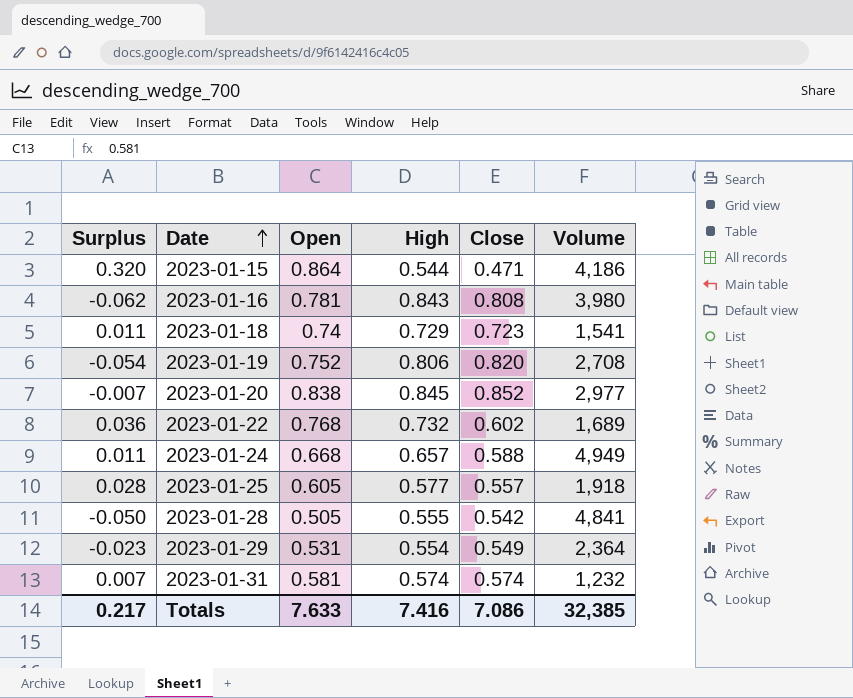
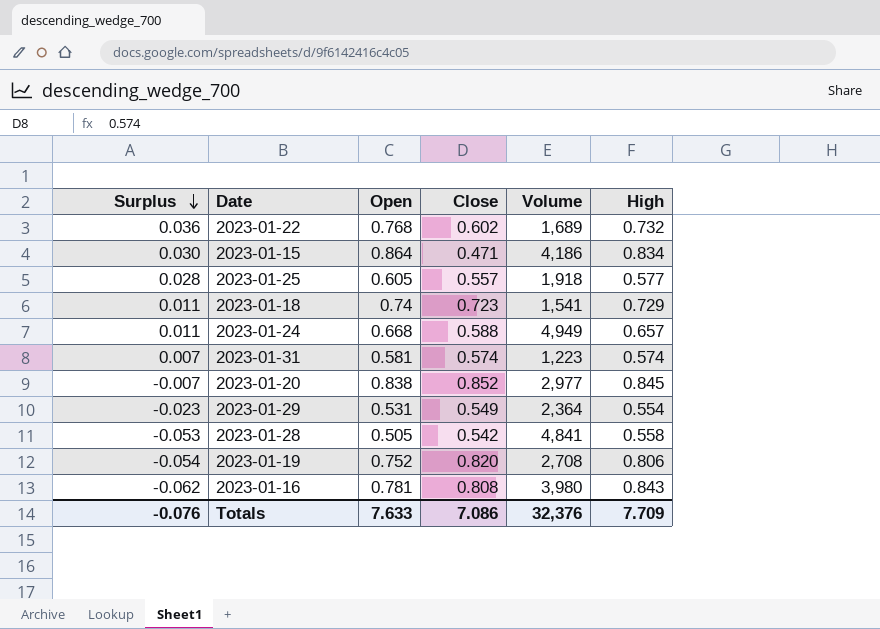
row order: Date ascending -> Surplus descending
column High | position: 4 -> 6
2023-01-15 | Surplus: 0.320 -> 0.030
2023-01-15 | High: 0.544 -> 0.834
2023-01-31 | Volume: 1,232 -> 1,223
2023-01-28 | Surplus: -0.050 -> -0.053
2023-01-28 | High: 0.555 -> 0.558
Totals | Surplus: 0.217 -> -0.076
Totals | Volume: 32,385 -> 32,376
Totals | High: 7.416 -> 7.709

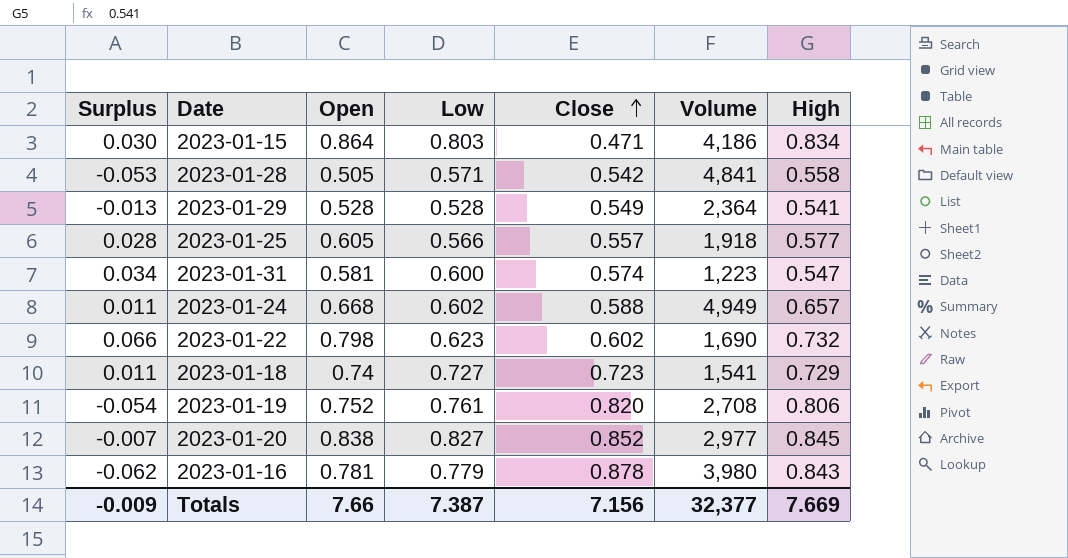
row order: Surplus descending -> Close ascending
column Low | position: none -> 4
2023-01-29 | Surplus: -0.023 -> -0.013
2023-01-29 | Open: 0.531 -> 0.528
2023-01-29 | High: 0.554 -> 0.541
2023-01-31 | Surplus: 0.007 -> 0.034
2023-01-31 | High: 0.574 -> 0.547
2023-01-22 | Surplus: 0.036 -> 0.066
2023-01-22 | Open: 0.768 -> 0.798
2023-01-22 | Volume: 1,689 -> 1,690
2023-01-16 | Close: 0.808 -> 0.878
Totals | Surplus: -0.076 -> -0.009
Totals | Open: 7.633 -> 7.66
Totals | Close: 7.086 -> 7.156
Totals | Volume: 32,376 -> 32,377
Totals | High: 7.709 -> 7.669

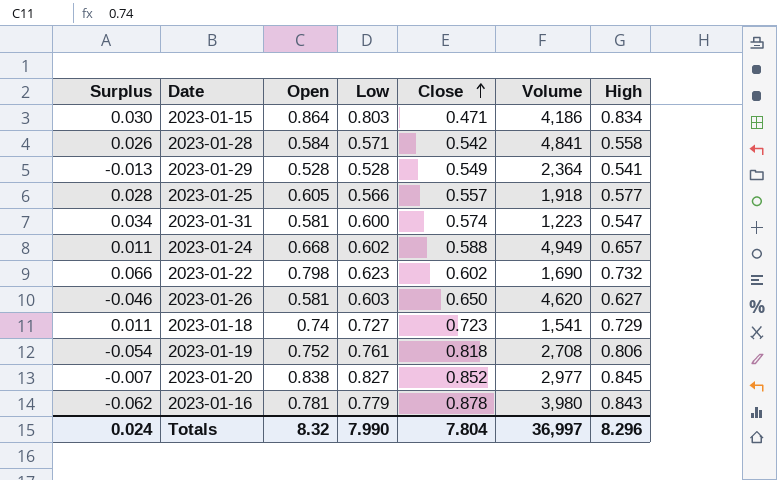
2023-01-28 | Surplus: -0.053 -> 0.026
2023-01-28 | Open: 0.505 -> 0.584
row 2023-01-26: none -> -0.046 | 0.581 | 0.603 | 0.650 | 4,620 | 0.627
2023-01-19 | Close: 0.820 -> 0.818
Totals | Surplus: -0.009 -> 0.024
Totals | Open: 7.66 -> 8.32
Totals | Low: 7.387 -> 7.990
Totals | Close: 7.156 -> 7.804
Totals | Volume: 32,377 -> 36,997
Totals | High: 7.669 -> 8.296

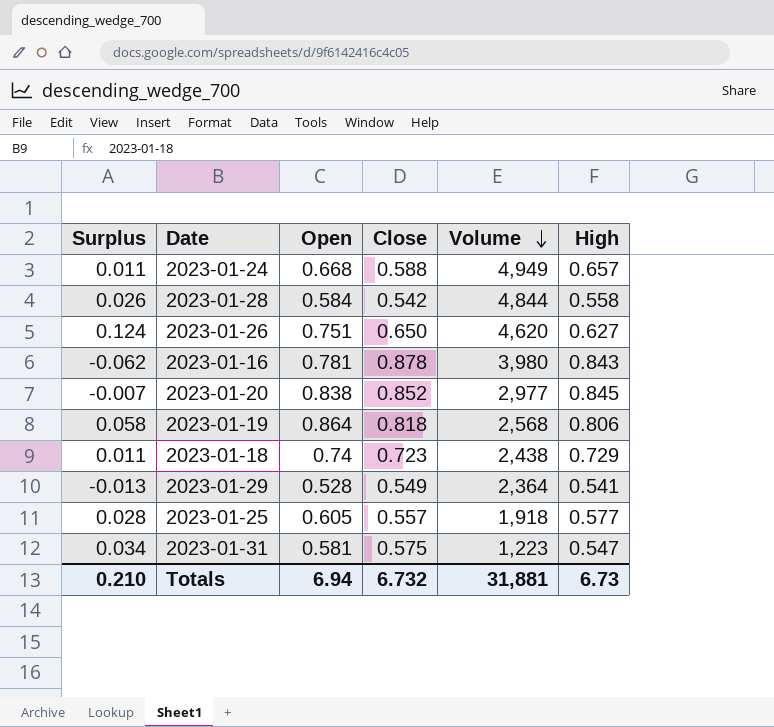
row order: Close ascending -> Volume descending
column Low | position: 4 -> none
row 2023-01-15: 0.030 | 0.864 | 0.803 | 0.471 | 4,186 | 0.834 -> none
row 2023-01-22: 0.066 | 0.798 | 0.623 | 0.602 | 1,690 | 0.732 -> none
2023-01-28 | Volume: 4,841 -> 4,844
2023-01-26 | Surplus: -0.046 -> 0.124
2023-01-26 | Open: 0.581 -> 0.751
2023-01-19 | Surplus: -0.054 -> 0.058
2023-01-19 | Open: 0.752 -> 0.864
2023-01-19 | Volume: 2,708 -> 2,568
2023-01-18 | Volume: 1,541 -> 2,438
2023-01-31 | Close: 0.574 -> 0.575
Totals | Surplus: 0.024 -> 0.210
Totals | Open: 8.32 -> 6.94
Totals | Close: 7.804 -> 6.732
Totals | Volume: 36,997 -> 31,881
Totals | High: 8.296 -> 6.73

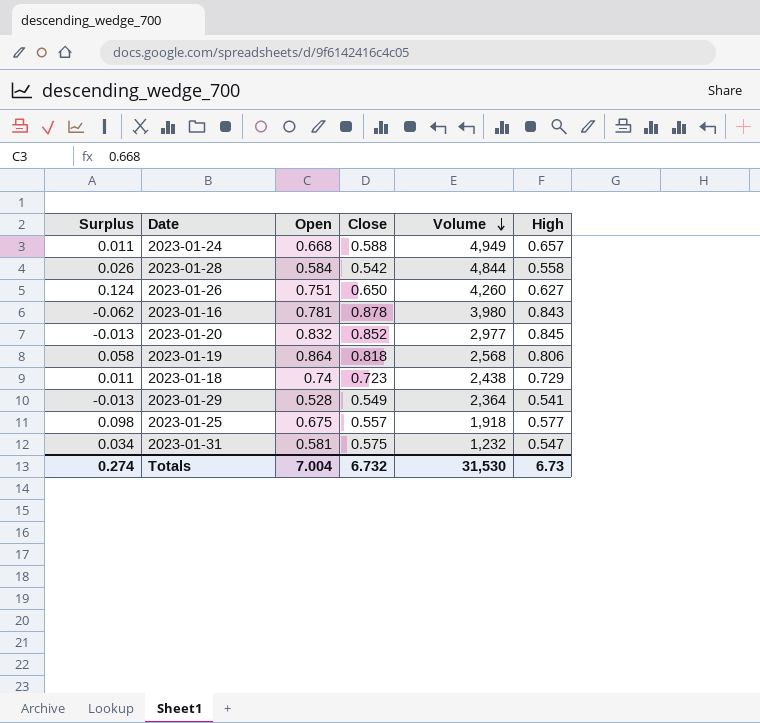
2023-01-26 | Volume: 4,620 -> 4,260
2023-01-20 | Surplus: -0.007 -> -0.013
2023-01-20 | Open: 0.838 -> 0.832
2023-01-25 | Surplus: 0.028 -> 0.098
2023-01-25 | Open: 0.605 -> 0.675
2023-01-31 | Volume: 1,223 -> 1,232
Totals | Surplus: 0.210 -> 0.274
Totals | Open: 6.94 -> 7.004
Totals | Volume: 31,881 -> 31,530

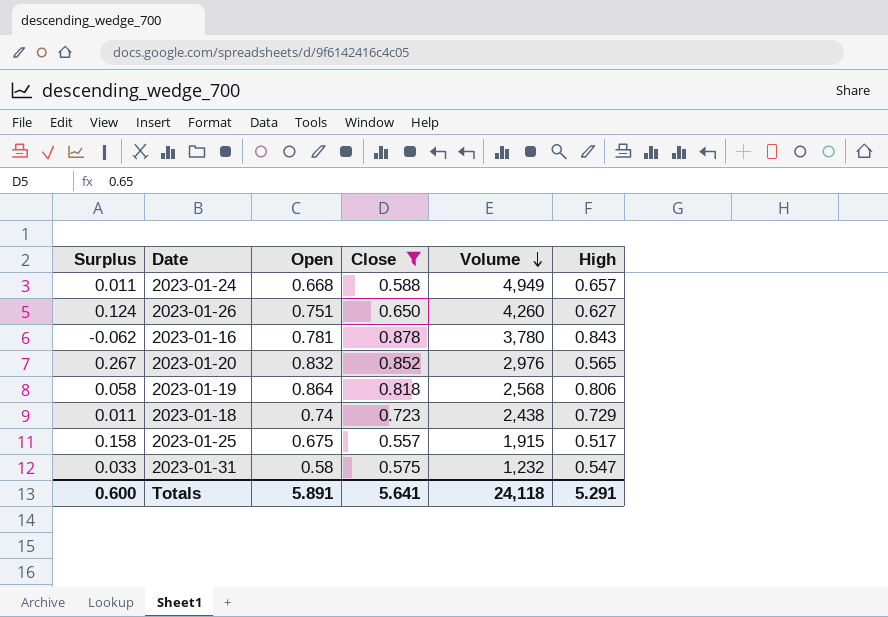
filter: none -> Close >= 0.557
2023-01-16 | Volume: 3,980 -> 3,780
2023-01-20 | Surplus: -0.013 -> 0.267
2023-01-20 | Volume: 2,977 -> 2,976
2023-01-20 | High: 0.845 -> 0.565
2023-01-25 | Surplus: 0.098 -> 0.158
2023-01-25 | Volume: 1,918 -> 1,915
2023-01-25 | High: 0.577 -> 0.517
2023-01-31 | Surplus: 0.034 -> 0.033
2023-01-31 | Open: 0.581 -> 0.58
Totals | Surplus: 0.274 -> 0.600
Totals | Open: 7.004 -> 5.891
Totals | Close: 6.732 -> 5.641
Totals | Volume: 31,530 -> 24,118
Totals | High: 6.73 -> 5.291

